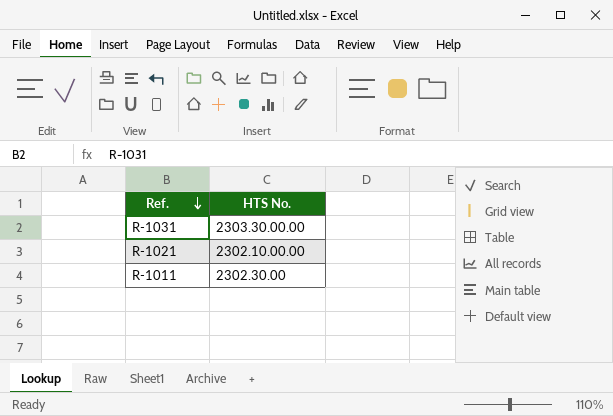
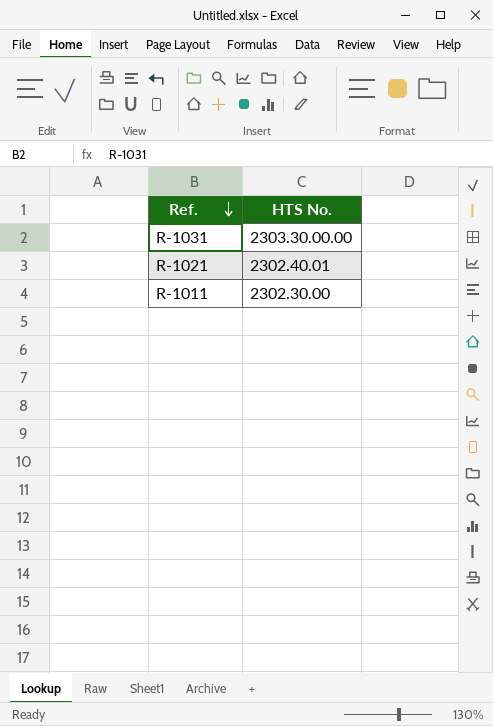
R-1021 | HTS No.: 2302.10.00.00 -> 2302.40.01

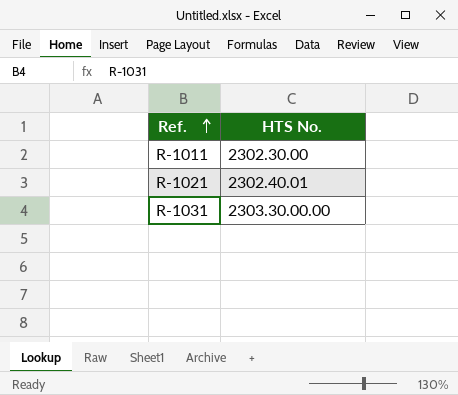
row order: Ref. descending -> Ref. ascending

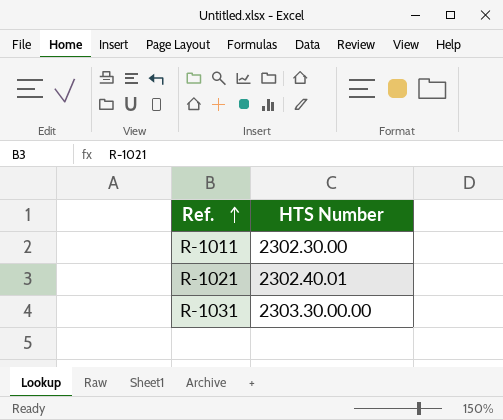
column name: HTS No. -> HTS Number

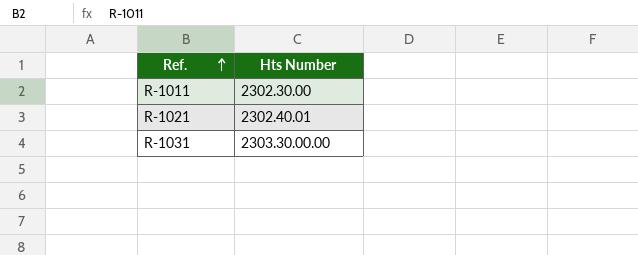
column name: HTS Number -> Hts Number

